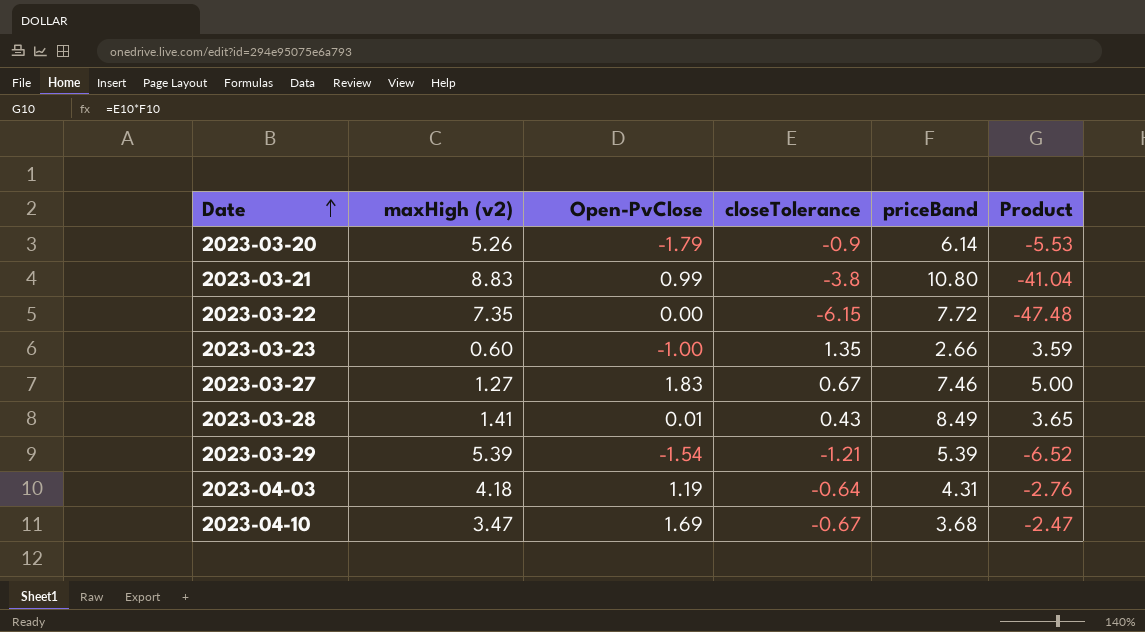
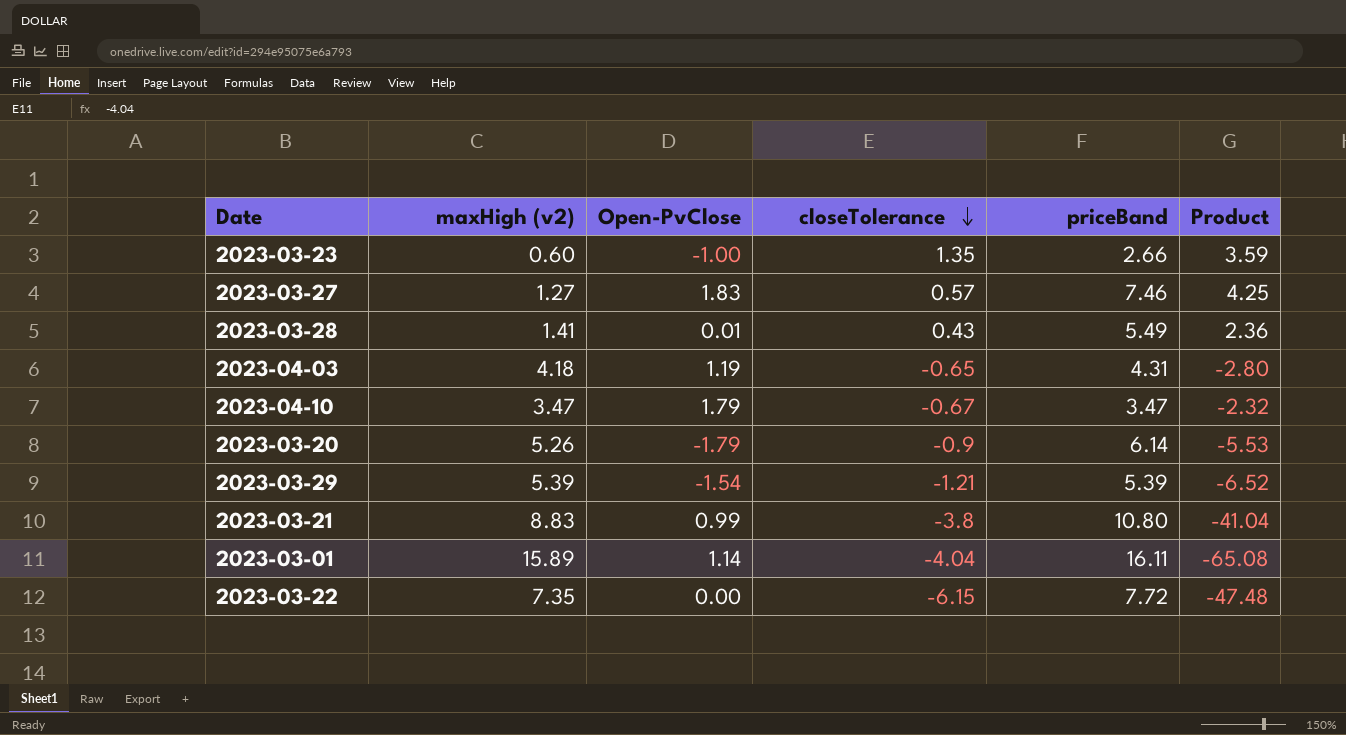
row order: Date ascending -> closeTolerance descending
2023-03-27 | closeTolerance: 0.67 -> 0.57
2023-03-27 | Product: 5.00 -> 4.25
2023-03-28 | priceBand: 8.49 -> 5.49
2023-03-28 | Product: 3.65 -> 2.36
2023-04-03 | closeTolerance: -0.64 -> -0.65
2023-04-03 | Product: -2.76 -> -2.80
2023-04-10 | Open-PvClose: 1.69 -> 1.79
2023-04-10 | priceBand: 3.68 -> 3.47
2023-04-10 | Product: -2.47 -> -2.32
row 2023-03-01: none -> 15.89 | 1.14 | -4.04 | 16.11 | -65.08

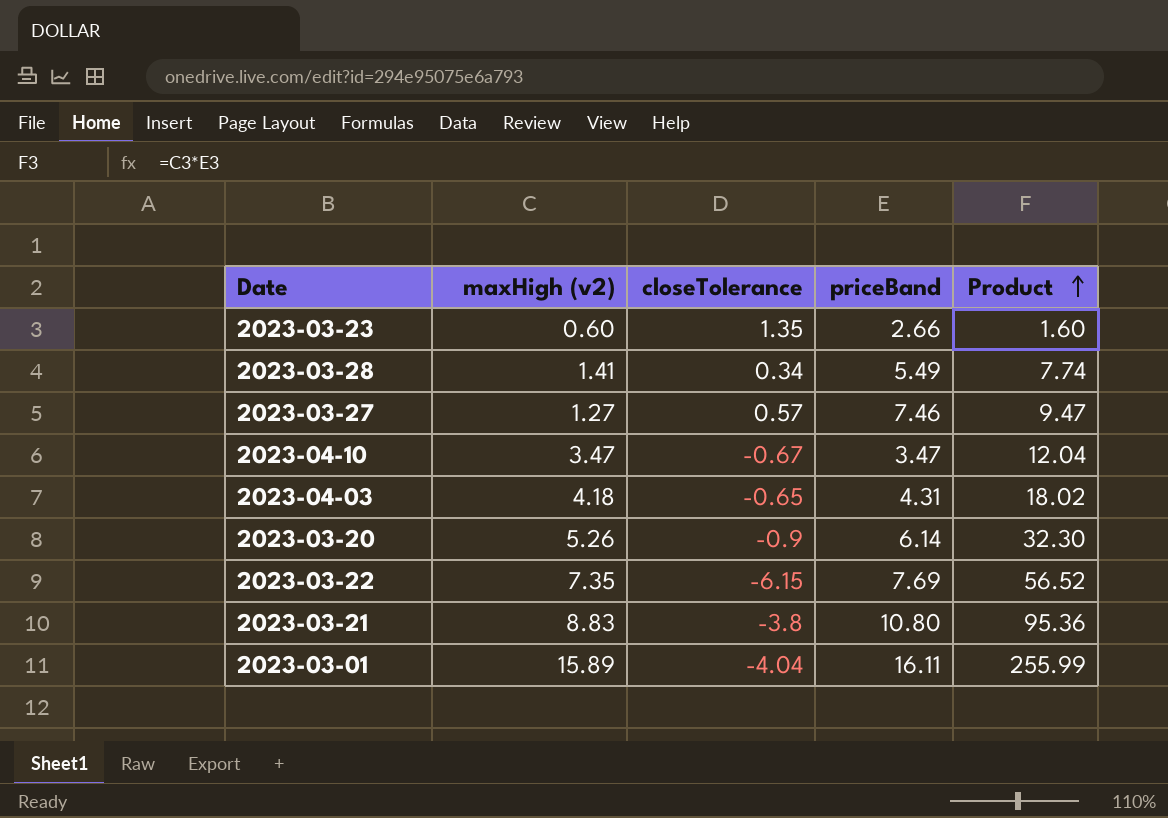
row order: closeTolerance descending -> Product ascending
column Open-PvClose | position: 3 -> none
column Product | formula: [closeTolerance] * [priceBand] -> [maxHigh (v2)] * [priceBand]
row 2023-03-29: 5.39 | -1.54 | -1.21 | 5.39 | -6.52 -> none
2023-03-28 | closeTolerance: 0.43 -> 0.34
2023-03-22 | priceBand: 7.72 -> 7.69

